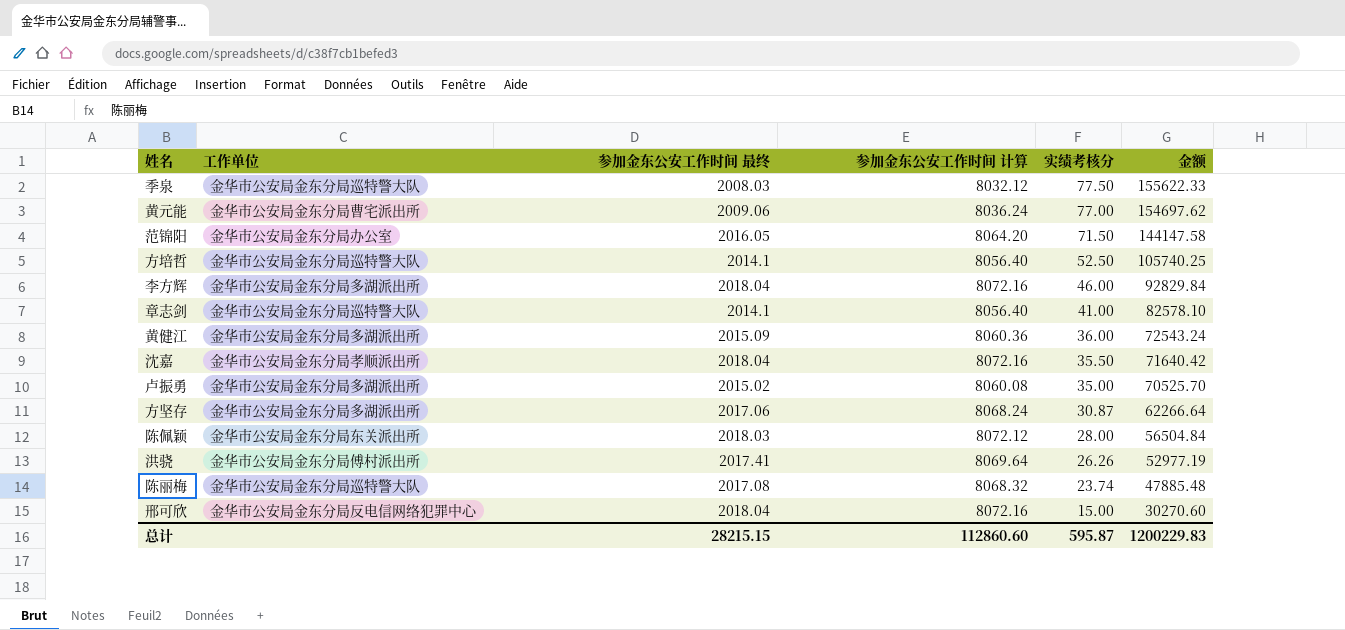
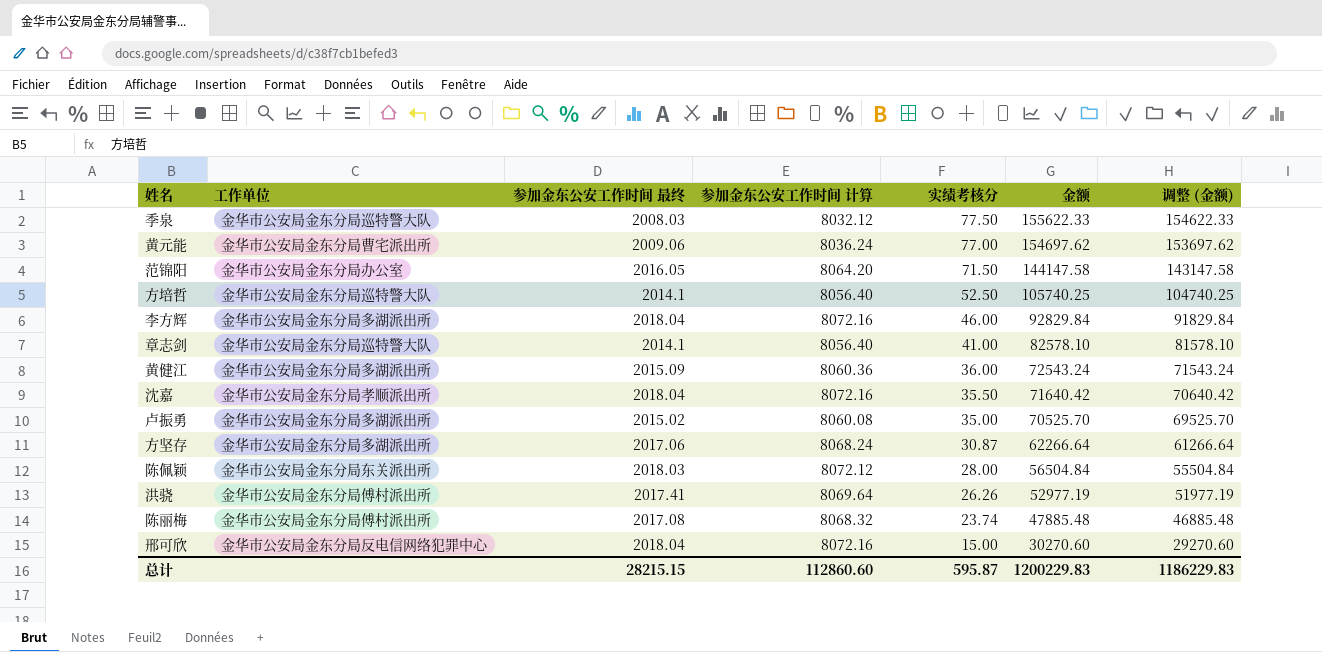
column 调整 (金额) | formula: none -> [金额] - 1000
陈丽梅 | 工作单位: 金华市公安局金东分局巡特警大队 -> 金华市公安局金东分局傅村派出所

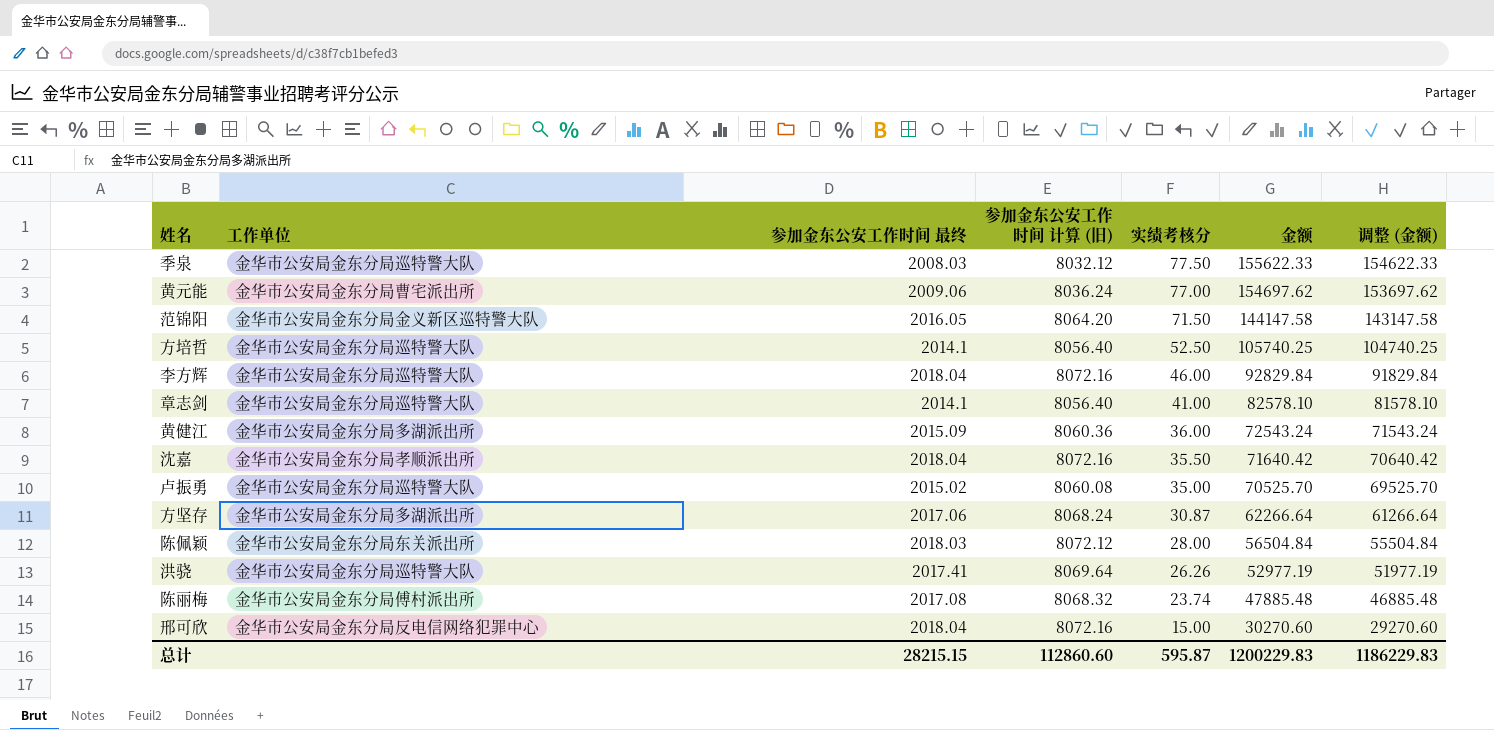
column name: 参加金东公安工作时间 计算 -> 参加金东公安工作时间 计算 (旧)
范锦阳 | 工作单位: 金华市公安局金东分局办公室 -> 金华市公安局金东分局金义新区巡特警大队
李方辉 | 工作单位: 金华市公安局金东分局多湖派出所 -> 金华市公安局金东分局巡特警大队
卢振勇 | 工作单位: 金华市公安局金东分局多湖派出所 -> 金华市公安局金东分局巡特警大队
洪骁 | 工作单位: 金华市公安局金东分局傅村派出所 -> 金华市公安局金东分局巡特警大队

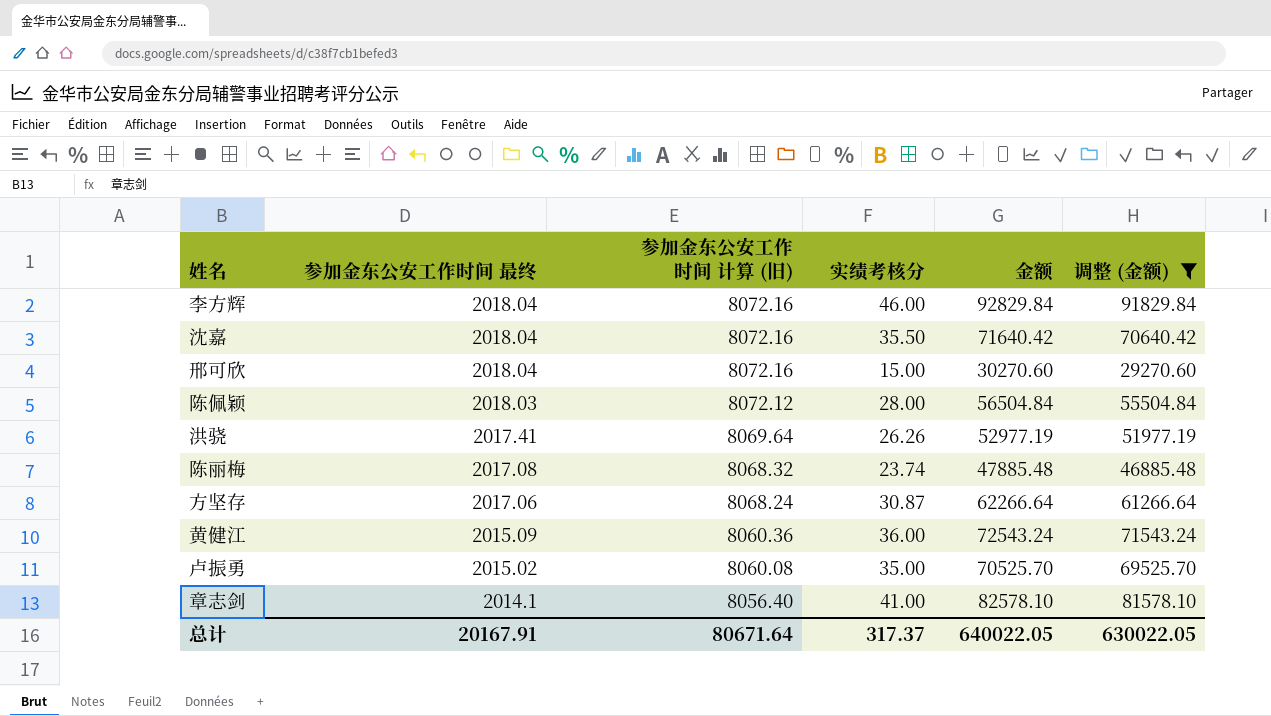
filter: none -> 调整 (金额) <= 91829.84
row order: 实绩考核分 descending -> 参加金东公安工作时间 最终 descending
column 工作单位 | position: 2 -> none
总计 | 参加金东公安工作时间 最终: 28215.15 -> 20167.91
总计 | 参加金东公安工作时间 计算 (旧): 112860.60 -> 80671.64
总计 | 实绩考核分: 595.87 -> 317.37
总计 | 金额: 1200229.83 -> 640022.05
总计 | 调整 (金额): 1186229.83 -> 630022.05

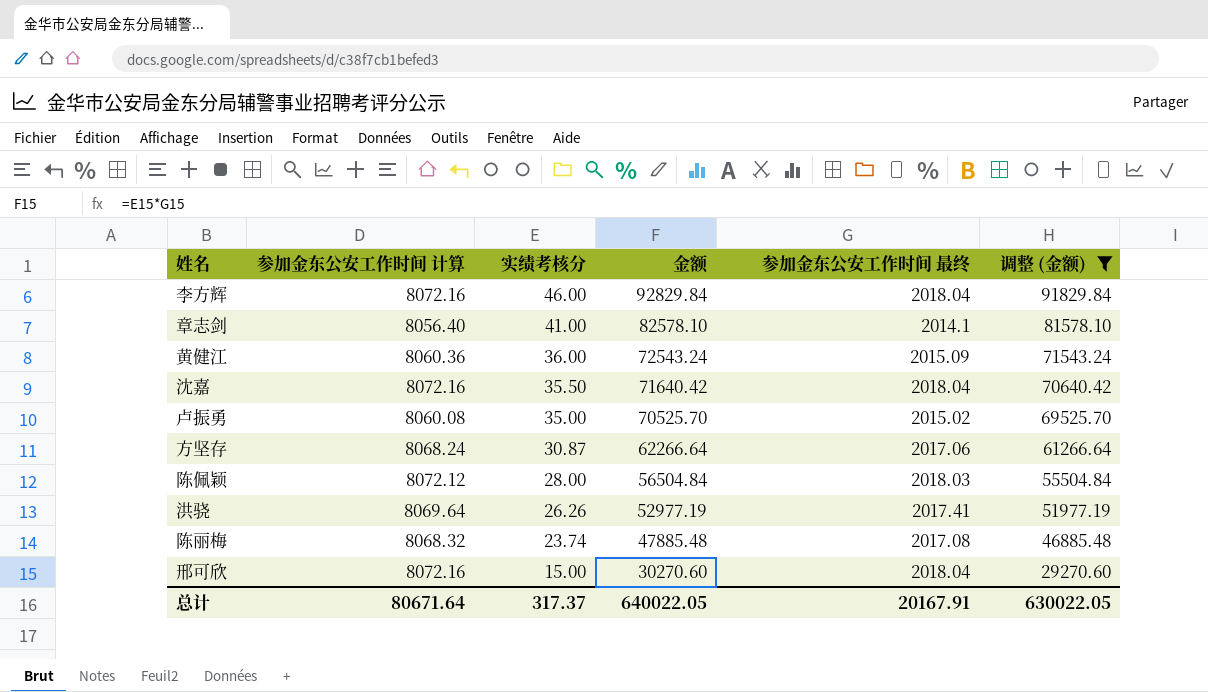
row order: 参加金东公安工作时间 最终 descending -> 实绩考核分 descending
column name: 参加金东公安工作时间 计算 (旧) -> 参加金东公安工作时间 计算
column 参加金东公安工作时间 最终 | position: 2 -> 5

